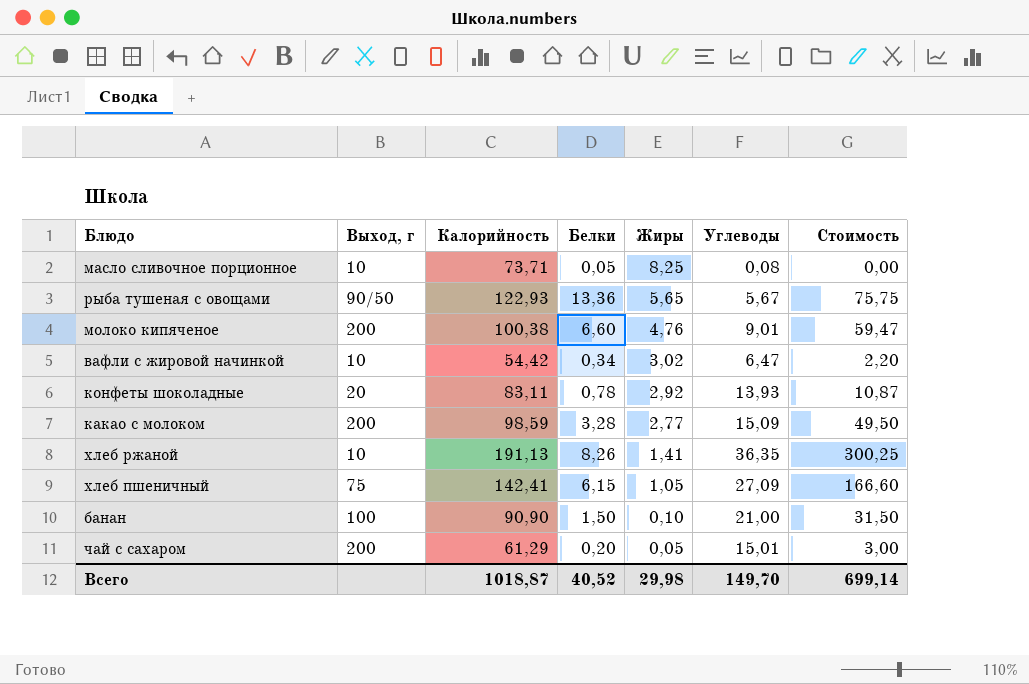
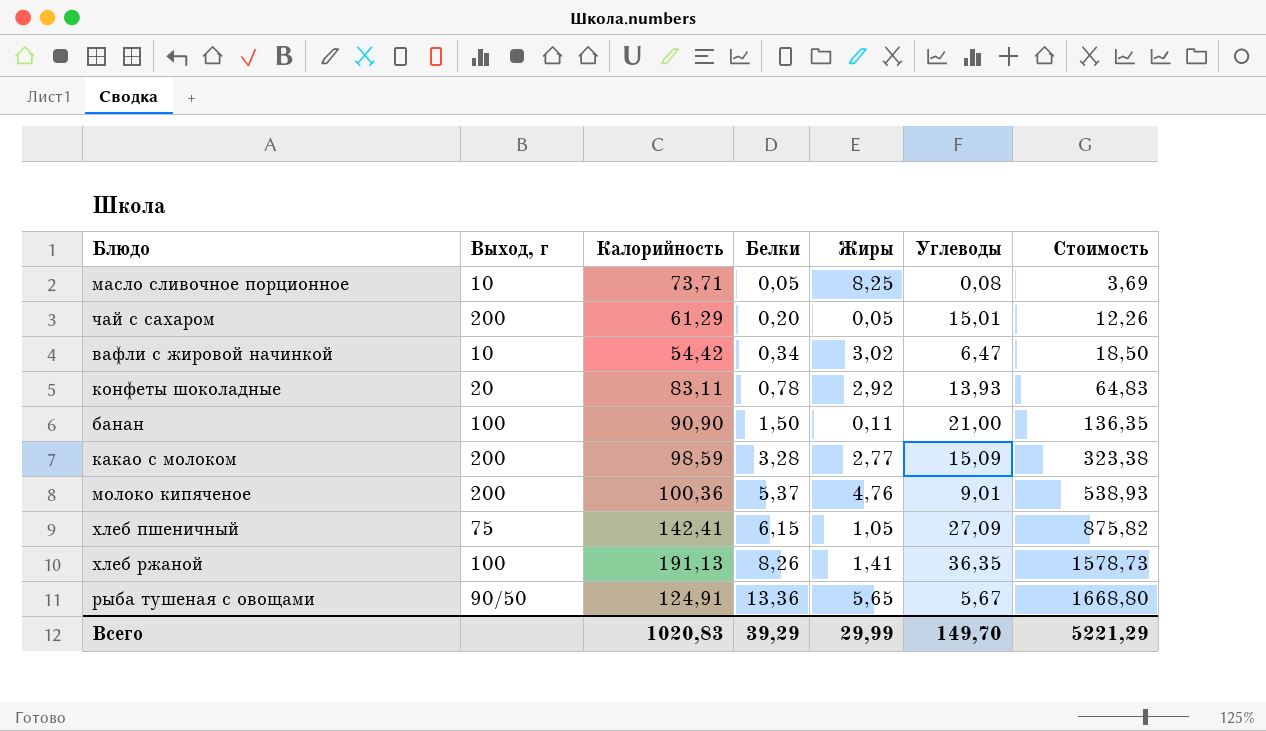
row order: Жиры descending -> Белки ascending
column Стоимость | formula: [Белки] * [Углеводы] -> [Калорийность] * [Белки]
банан | Жиры: 0,10 -> 0,11
молоко кипяченое | Калорийность: 100,38 -> 100,36
молоко кипяченое | Белки: 6,60 -> 5,37
хлеб ржаной | Выход, г: 10 -> 100
рыба тушеная с овощами | Калорийность: 122,93 -> 124,91
Всего | Калорийность: 1018,87 -> 1020,83
Всего | Белки: 40,52 -> 39,29
Всего | Жиры: 29,98 -> 29,99
Всего | Стоимость: 699,14 -> 5221,29

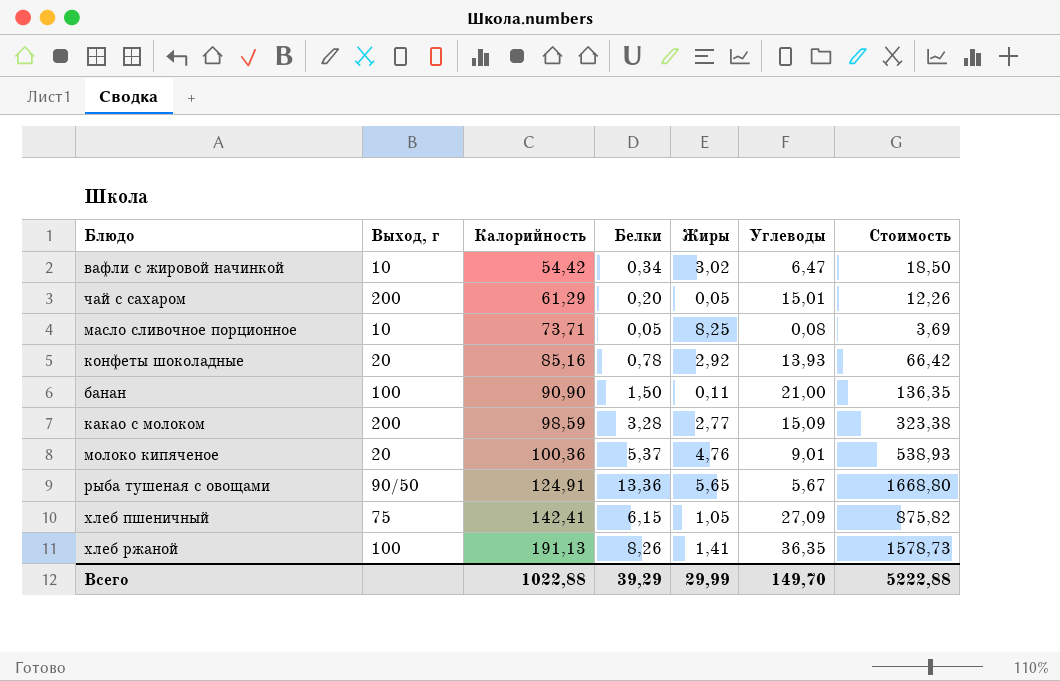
row order: Белки ascending -> Калорийность ascending
конфеты шоколадные | Калорийность: 83,11 -> 85,16
конфеты шоколадные | Стоимость: 64,83 -> 66,42
молоко кипяченое | Выход, г: 200 -> 20
Всего | Калорийность: 1020,83 -> 1022,88
Всего | Стоимость: 5221,29 -> 5222,88

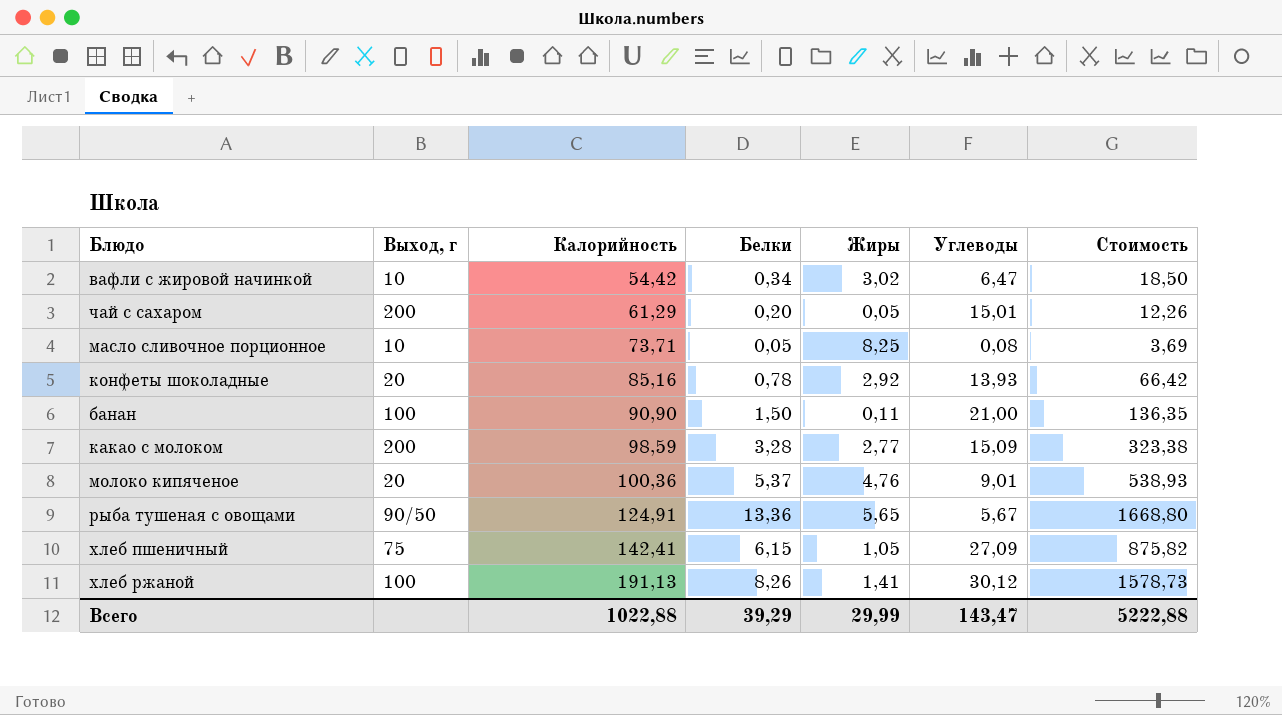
хлеб ржаной | Углеводы: 36,35 -> 30,12
Всего | Углеводы: 149,70 -> 143,47

